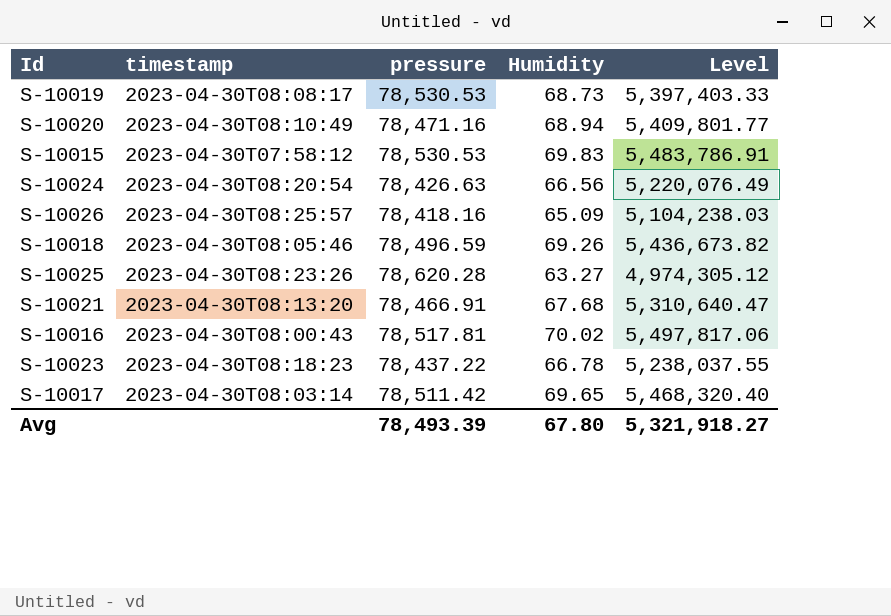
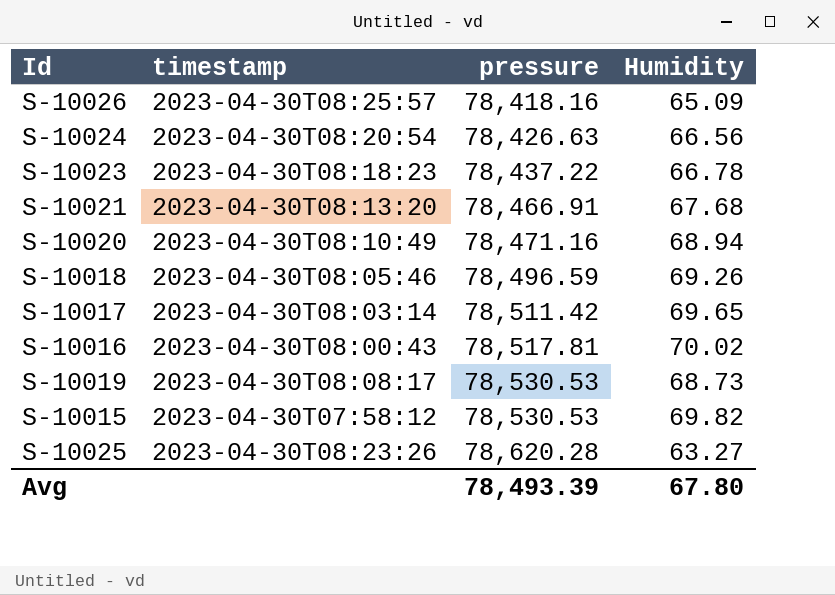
row order: none -> pressure ascending
column Level | formula: [pressure] * [Humidity] -> none
S-10015 | Humidity: 69.83 -> 69.82

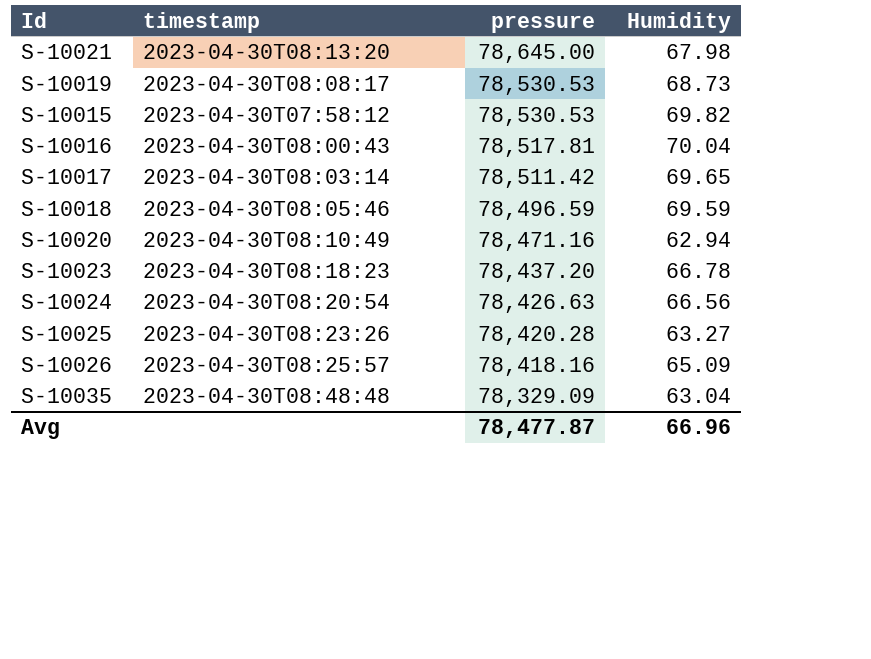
row order: pressure ascending -> pressure descending
S-10021 | pressure: 78,466.91 -> 78,645.00
S-10021 | Humidity: 67.68 -> 67.98
S-10016 | Humidity: 70.02 -> 70.04
S-10018 | Humidity: 69.26 -> 69.59
S-10020 | Humidity: 68.94 -> 62.94
S-10023 | pressure: 78,437.22 -> 78,437.20
S-10025 | pressure: 78,620.28 -> 78,420.28
row S-10035: none -> 2023-04-30T08:48:48 | 78,329.09 | 63.04
Avg | pressure: 78,493.39 -> 78,477.87
Avg | Humidity: 67.80 -> 66.96

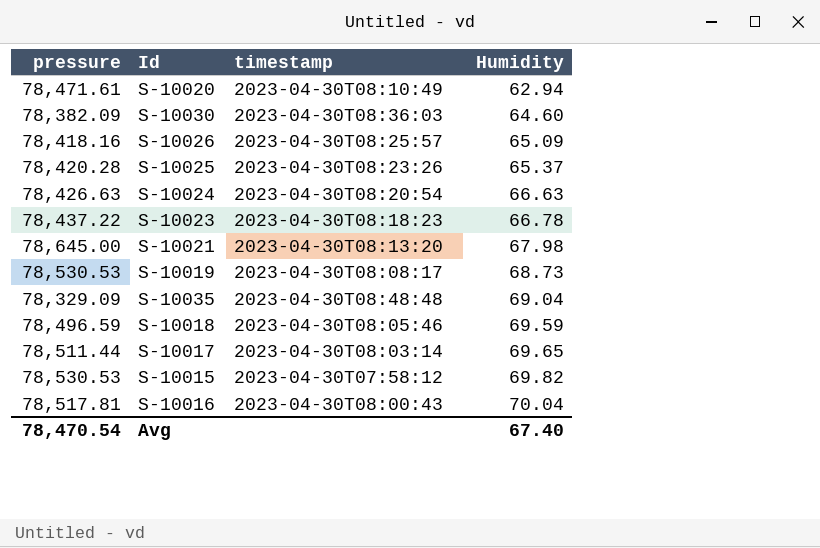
row order: pressure descending -> Humidity ascending
column pressure | position: 3 -> 1
S-10020 | pressure: 78,471.16 -> 78,471.61
row S-10030: none -> 78,382.09 | 2023-04-30T08:36:03 | 64.60
S-10025 | Humidity: 63.27 -> 65.37
S-10024 | Humidity: 66.56 -> 66.63
S-10023 | pressure: 78,437.20 -> 78,437.22
S-10035 | Humidity: 63.04 -> 69.04
S-10017 | pressure: 78,511.42 -> 78,511.44
Avg | pressure: 78,477.87 -> 78,470.54
Avg | Humidity: 66.96 -> 67.40

